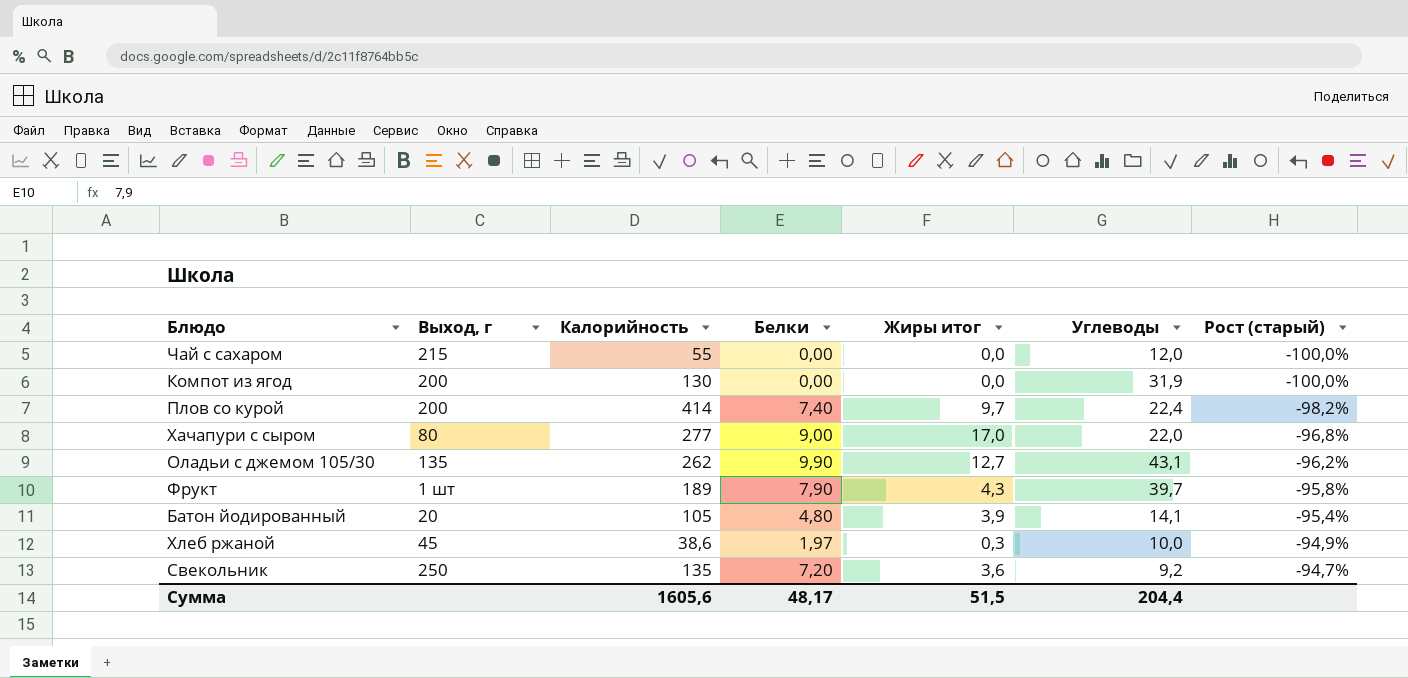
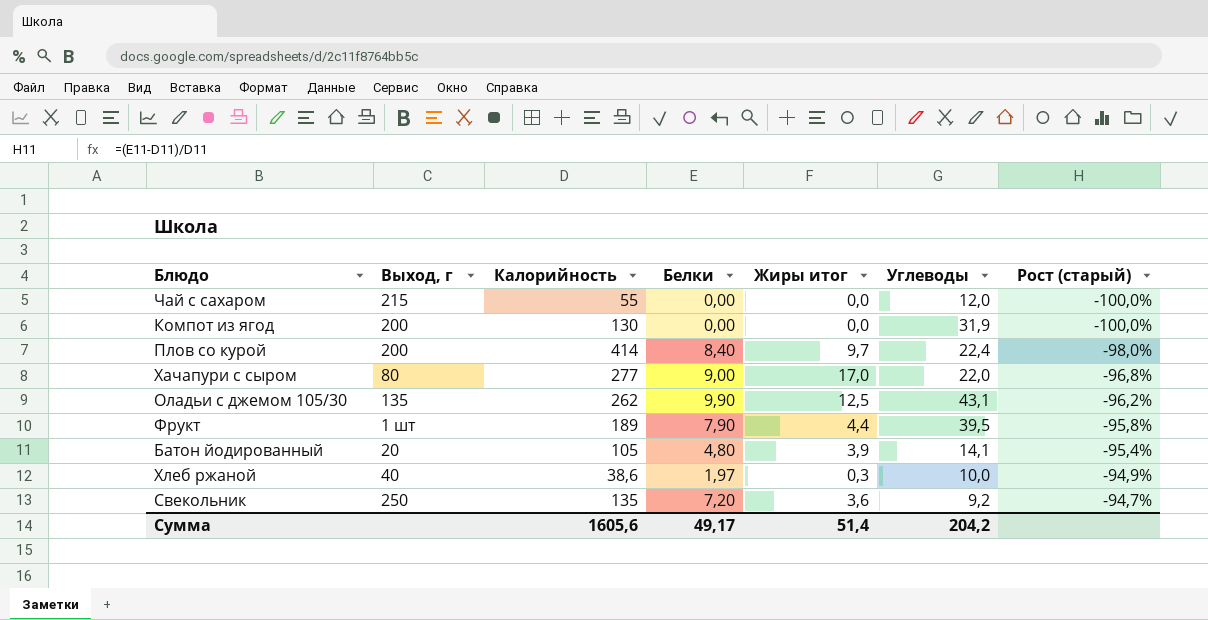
Плов со курой | Белки: 7,40 -> 8,40
Плов со курой | Рост (старый): -98,2% -> -98,0%
Оладьи с джемом 105/30 | Жиры итог: 12,7 -> 12,5
Фрукт | Жиры итог: 4,3 -> 4,4
Фрукт | Углеводы: 39,7 -> 39,5
Хлеб ржаной | Выход, г: 45 -> 40
Сумма | Белки: 48,17 -> 49,17
Сумма | Жиры итог: 51,5 -> 51,4
Сумма | Углеводы: 204,4 -> 204,2

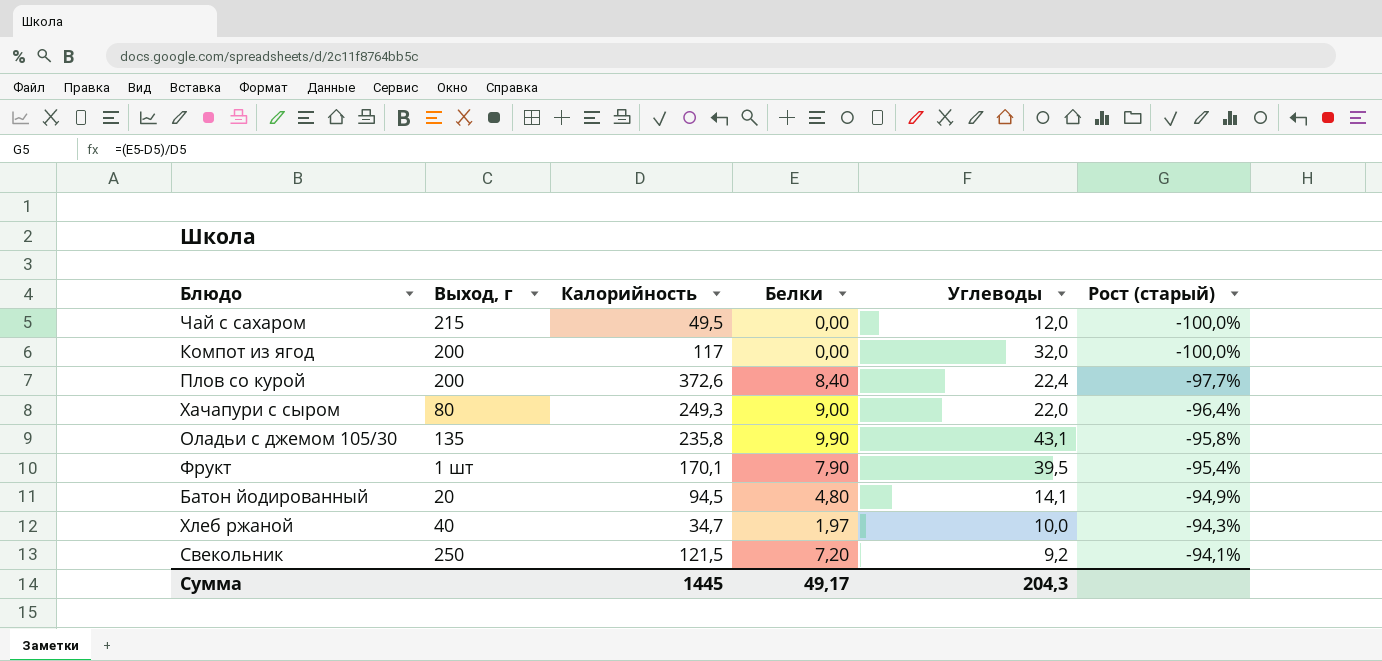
column Жиры итог | position: 5 -> none
Чай с сахаром | Калорийность: 55 -> 49,5
Компот из ягод | Калорийность: 130 -> 117
Компот из ягод | Углеводы: 31,9 -> 32,0
Плов со курой | Калорийность: 414 -> 372,6
Плов со курой | Рост (старый): -98,0% -> -97,7%
Хачапури с сыром | Калорийность: 277 -> 249,3
Хачапури с сыром | Рост (старый): -96,8% -> -96,4%
Оладьи с джемом 105/30 | Калорийность: 262 -> 235,8
Оладьи с джемом 105/30 | Рост (старый): -96,2% -> -95,8%
Фрукт | Калорийность: 189 -> 170,1
Фрукт | Рост (старый): -95,8% -> -95,4%
Батон йодированный | Калорийность: 105 -> 94,5
Батон йодированный | Рост (старый): -95,4% -> -94,9%
Хлеб ржаной | Калорийность: 38,6 -> 34,7
Хлеб ржаной | Рост (старый): -94,9% -> -94,3%
Свекольник | Калорийность: 135 -> 121,5
Свекольник | Рост (старый): -94,7% -> -94,1%
Сумма | Калорийность: 1605,6 -> 1445
Сумма | Углеводы: 204,2 -> 204,3

